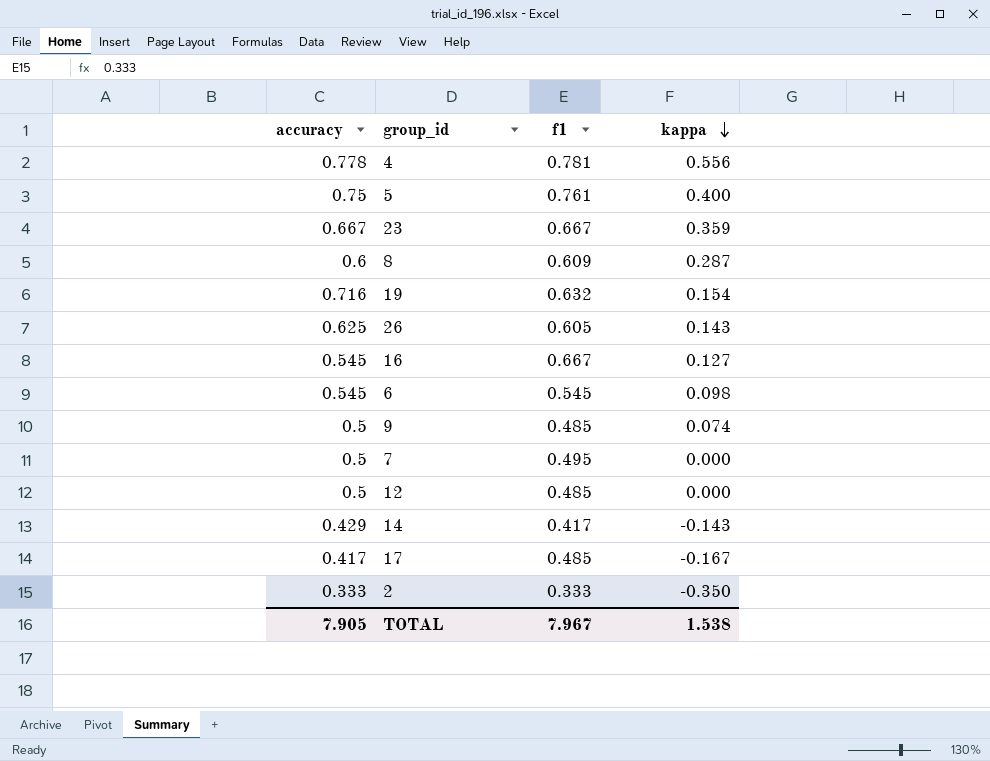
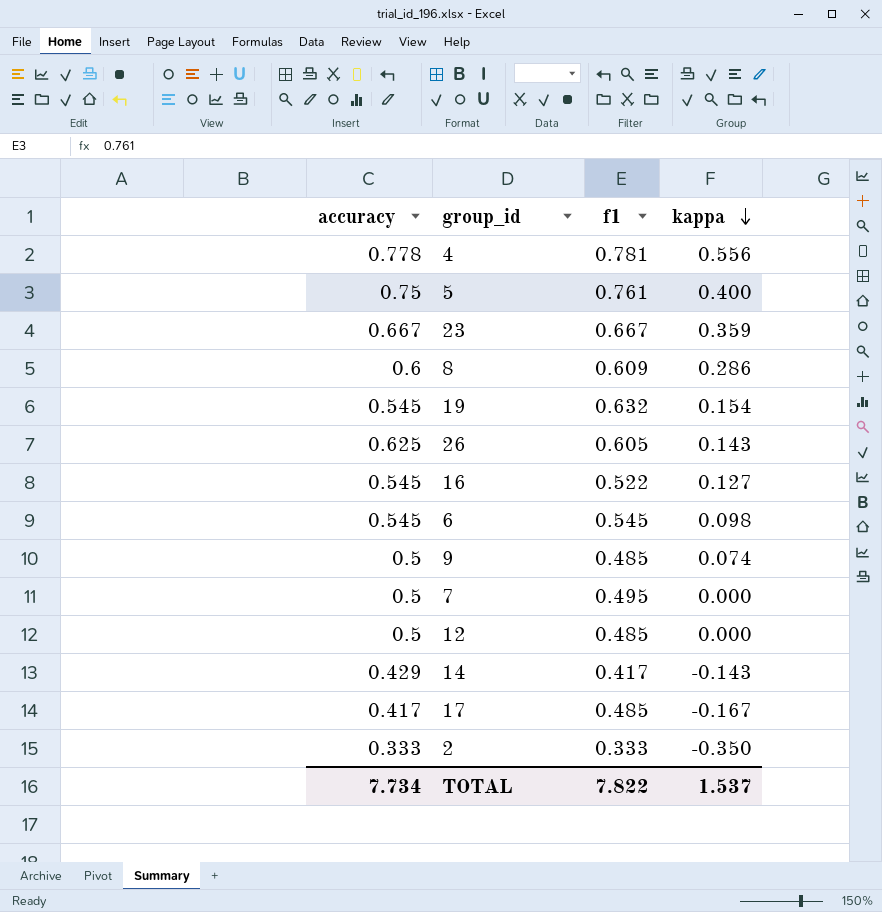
8 | kappa: 0.287 -> 0.286
19 | accuracy: 0.716 -> 0.545
16 | f1: 0.667 -> 0.522
TOTAL | accuracy: 7.905 -> 7.734
TOTAL | f1: 7.967 -> 7.822
TOTAL | kappa: 1.538 -> 1.537

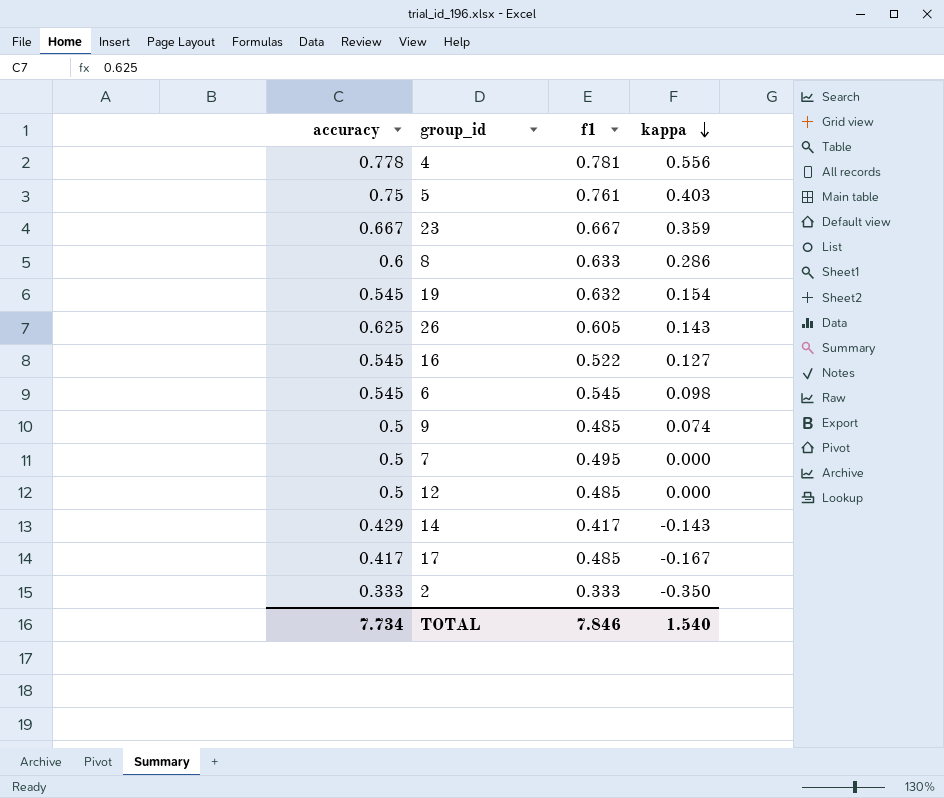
5 | kappa: 0.400 -> 0.403
8 | f1: 0.609 -> 0.633
TOTAL | f1: 7.822 -> 7.846
TOTAL | kappa: 1.537 -> 1.540

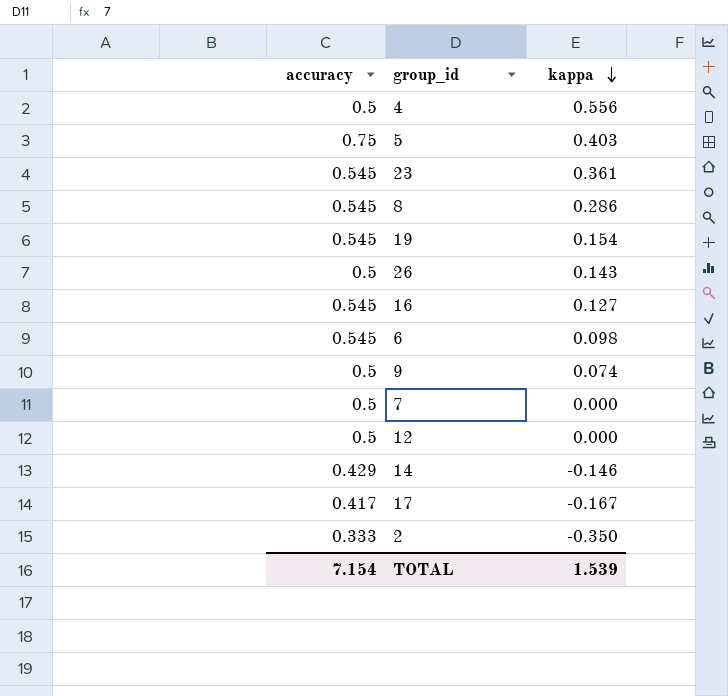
column f1 | position: 3 -> none
4 | accuracy: 0.778 -> 0.5
23 | accuracy: 0.667 -> 0.545
23 | kappa: 0.359 -> 0.361
8 | accuracy: 0.6 -> 0.545
26 | accuracy: 0.625 -> 0.5
14 | kappa: -0.143 -> -0.146
TOTAL | accuracy: 7.734 -> 7.154
TOTAL | kappa: 1.540 -> 1.539

